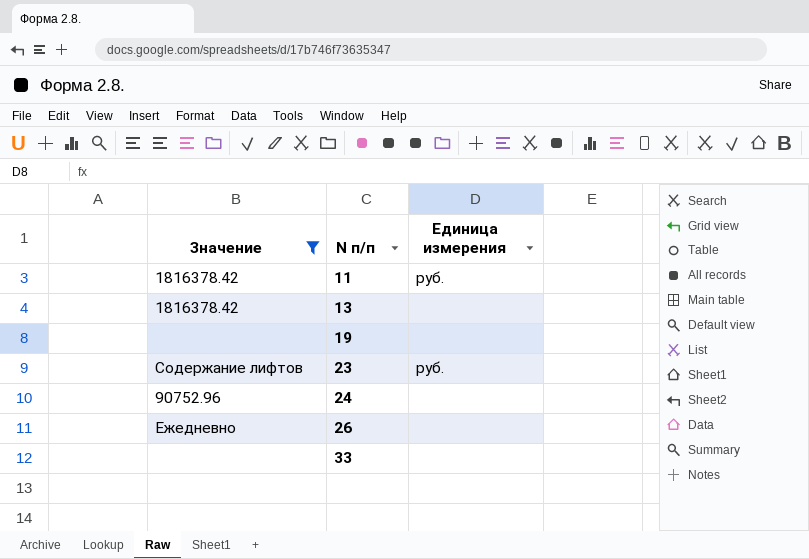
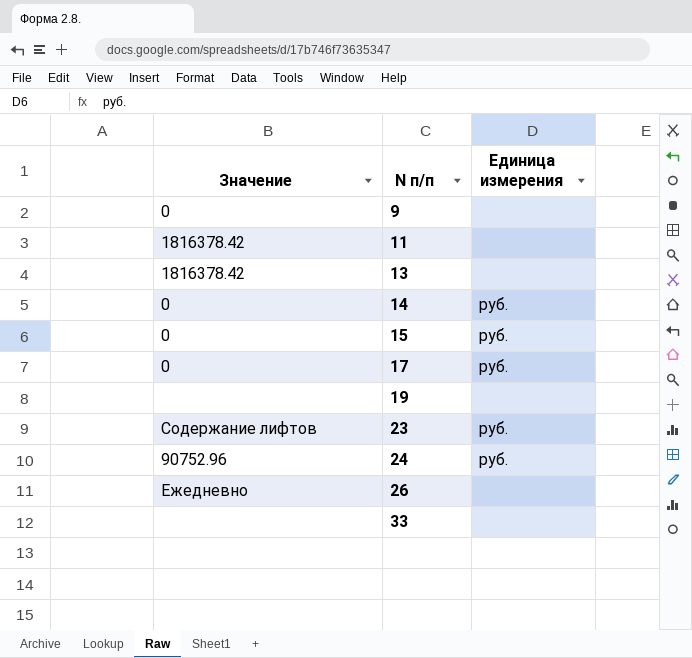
filter: Значение != 0 -> none
11 | Единица измерения: руб. -> none
24 | Единица измерения: none -> руб.

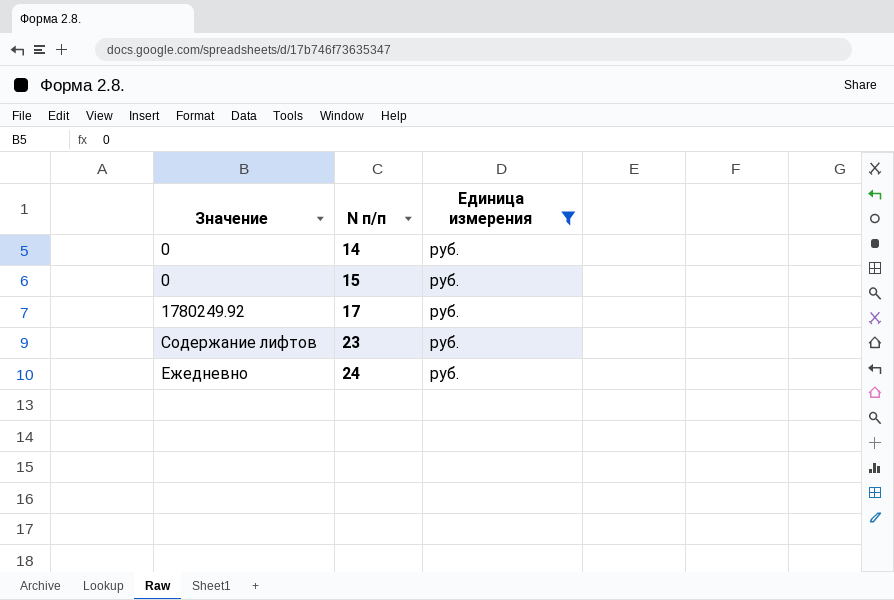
filter: none -> Единица измерения = руб.
17 | Значение: 0 -> 1780249.92
24 | Значение: 90752.96 -> Ежедневно

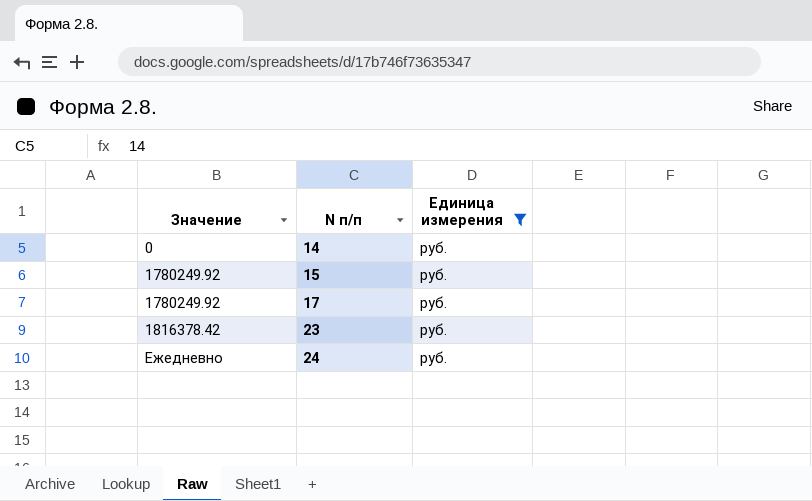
15 | Значение: 0 -> 1780249.92
23 | Значение: Содержание лифтов -> 1816378.42

